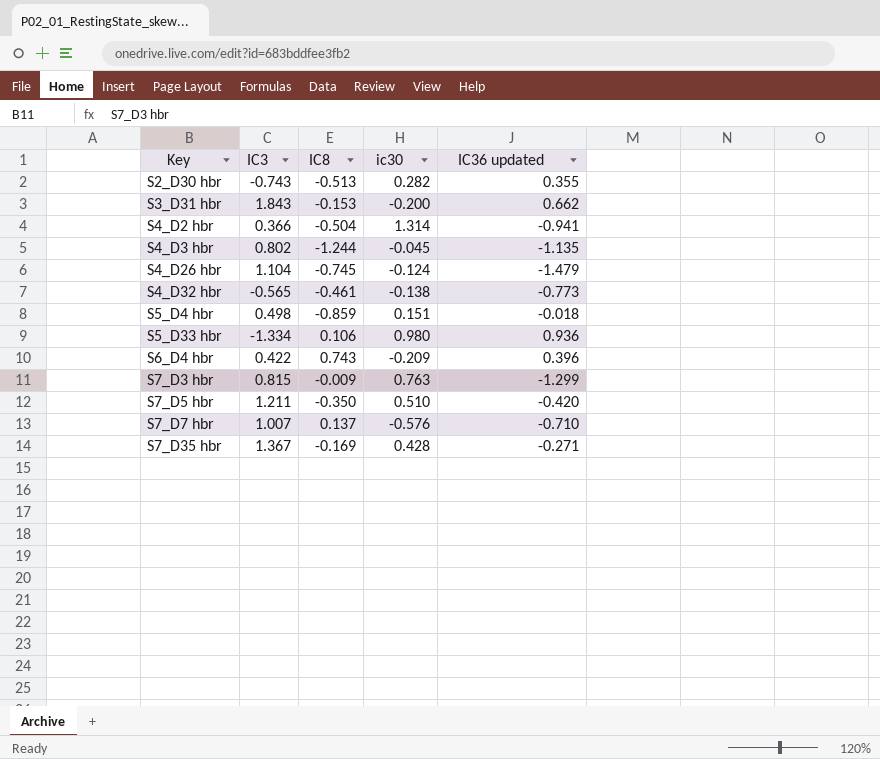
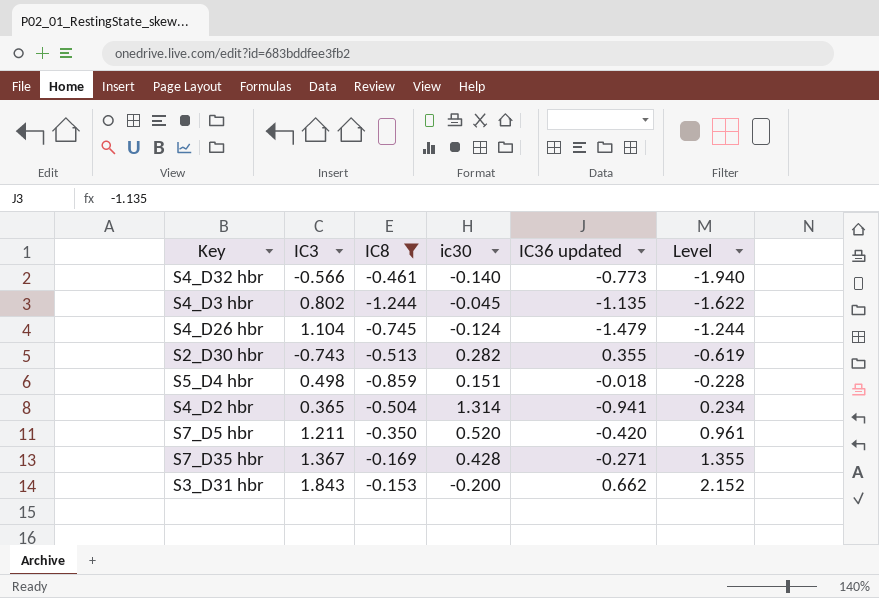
filter: none -> IC8 <= -0.153
row order: Key ascending -> Level ascending
column Level | formula: none -> [IC3] + [IC8] + [ic30] + [IC36 updated]
S4_D32 hbr | IC3: -0.565 -> -0.566
S4_D32 hbr | ic30: -0.138 -> -0.140
S4_D2 hbr | IC3: 0.366 -> 0.365
S7_D5 hbr | ic30: 0.510 -> 0.520

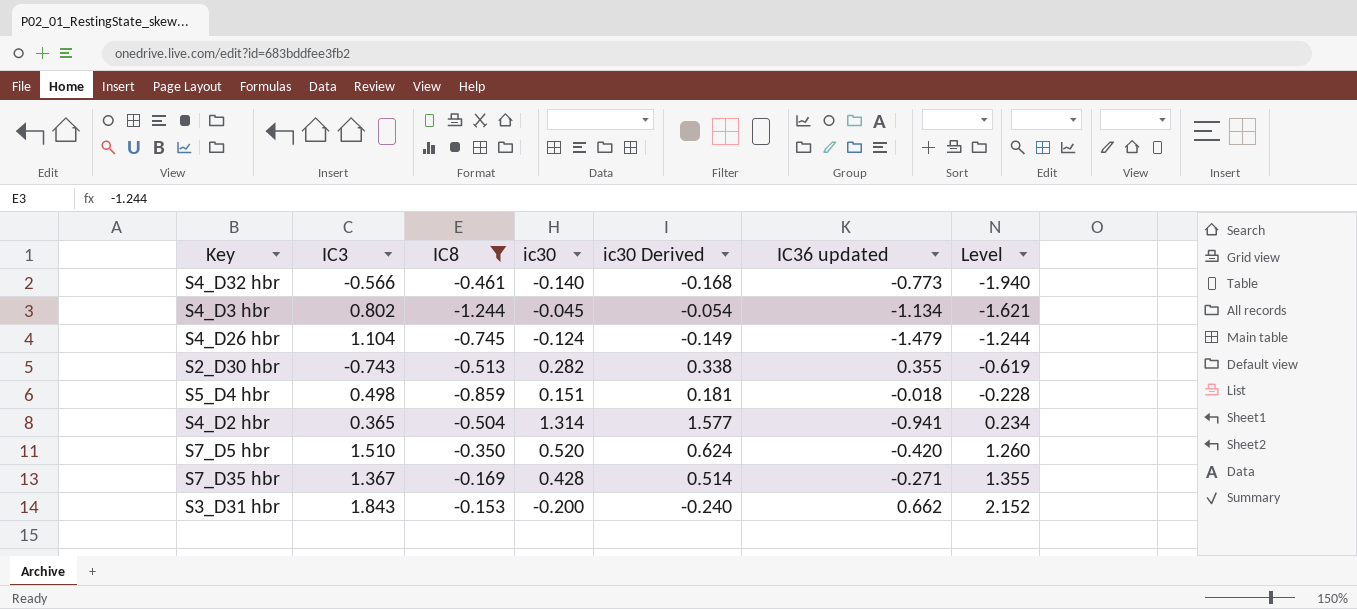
column ic30 Derived | formula: none -> [ic30] * 1.2
S4_D3 hbr | IC36 updated: -1.135 -> -1.134
S4_D3 hbr | Level: -1.622 -> -1.621
S7_D5 hbr | IC3: 1.211 -> 1.510
S7_D5 hbr | Level: 0.961 -> 1.260

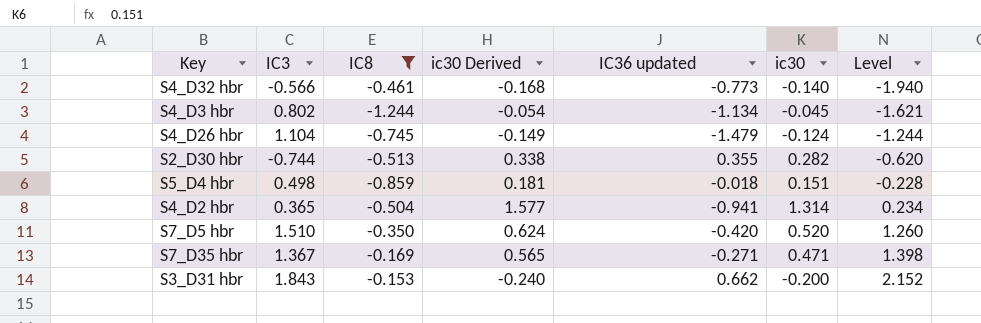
column ic30 | position: 4 -> 6
S2_D30 hbr | IC3: -0.743 -> -0.744
S2_D30 hbr | Level: -0.619 -> -0.620
S7_D35 hbr | ic30 Derived: 0.514 -> 0.565
S7_D35 hbr | ic30: 0.428 -> 0.471
S7_D35 hbr | Level: 1.355 -> 1.398

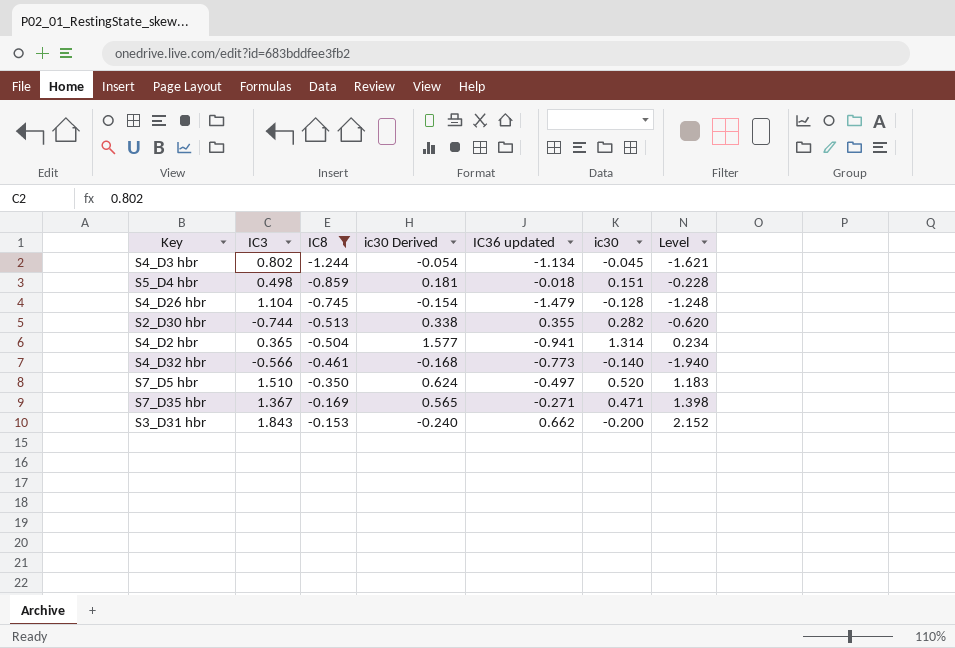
row order: Level ascending -> IC8 ascending
S4_D26 hbr | ic30 Derived: -0.149 -> -0.154
S4_D26 hbr | ic30: -0.124 -> -0.128
S4_D26 hbr | Level: -1.244 -> -1.248
S7_D5 hbr | IC36 updated: -0.420 -> -0.497
S7_D5 hbr | Level: 1.260 -> 1.183

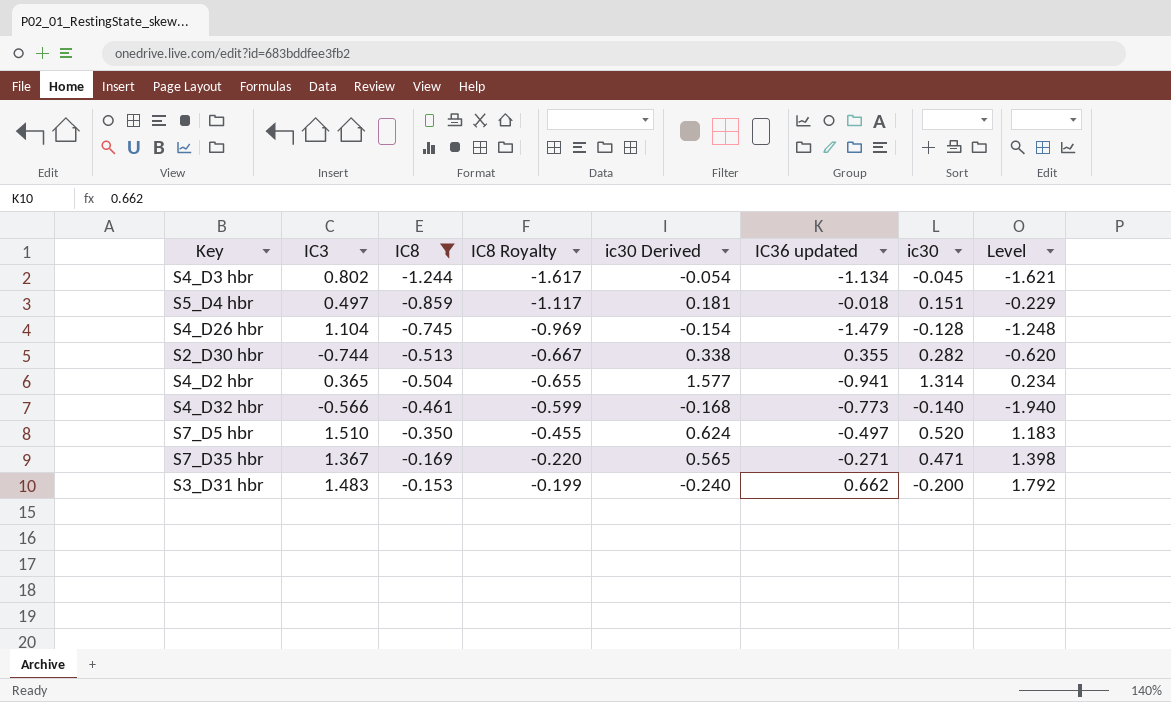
column IC8 Royalty | formula: none -> [IC8] * 1.3
S5_D4 hbr | IC3: 0.498 -> 0.497
S5_D4 hbr | Level: -0.228 -> -0.229
S3_D31 hbr | IC3: 1.843 -> 1.483
S3_D31 hbr | Level: 2.152 -> 1.792

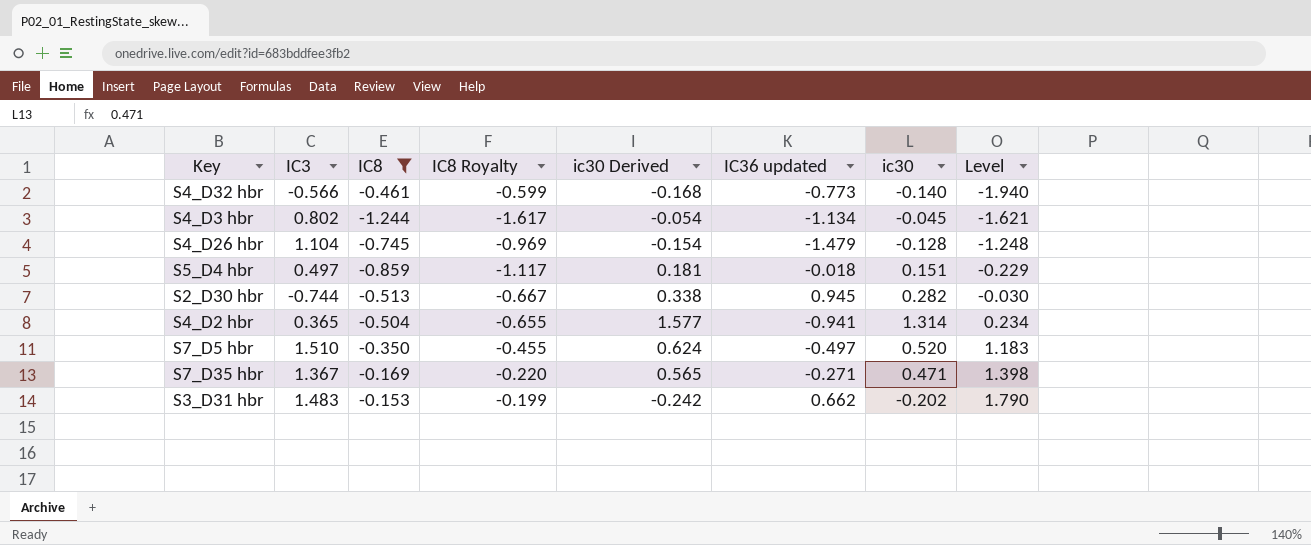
row order: IC8 ascending -> Level ascending
S2_D30 hbr | IC36 updated: 0.355 -> 0.945
S2_D30 hbr | Level: -0.620 -> -0.030
S3_D31 hbr | ic30 Derived: -0.240 -> -0.242
S3_D31 hbr | ic30: -0.200 -> -0.202
S3_D31 hbr | Level: 1.792 -> 1.790

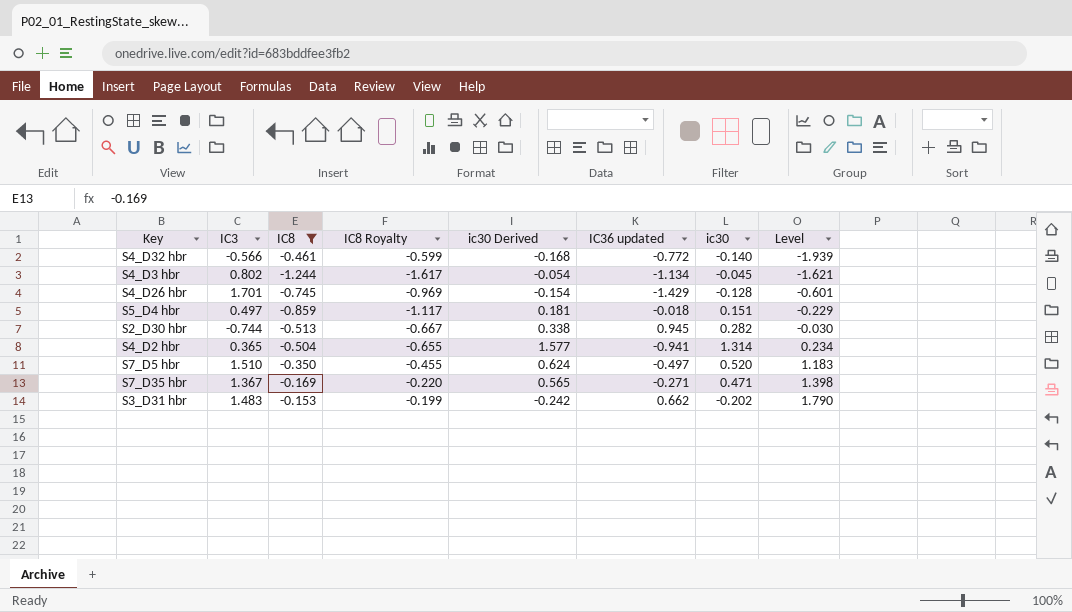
S4_D32 hbr | IC36 updated: -0.773 -> -0.772
S4_D32 hbr | Level: -1.940 -> -1.939
S4_D26 hbr | IC3: 1.104 -> 1.701
S4_D26 hbr | IC36 updated: -1.479 -> -1.429
S4_D26 hbr | Level: -1.248 -> -0.601

